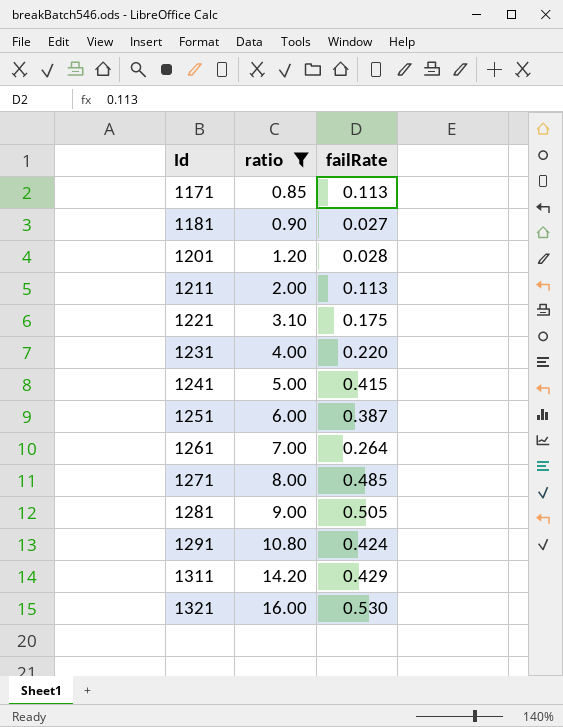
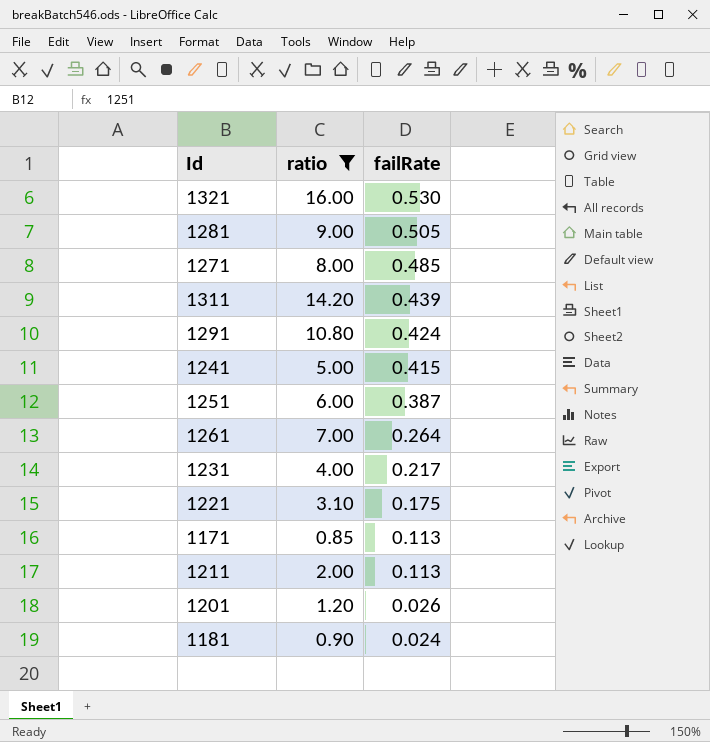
row order: Id ascending -> failRate descending
1311 | failRate: 0.429 -> 0.439
1231 | failRate: 0.220 -> 0.217
1201 | failRate: 0.028 -> 0.026
1181 | failRate: 0.027 -> 0.024

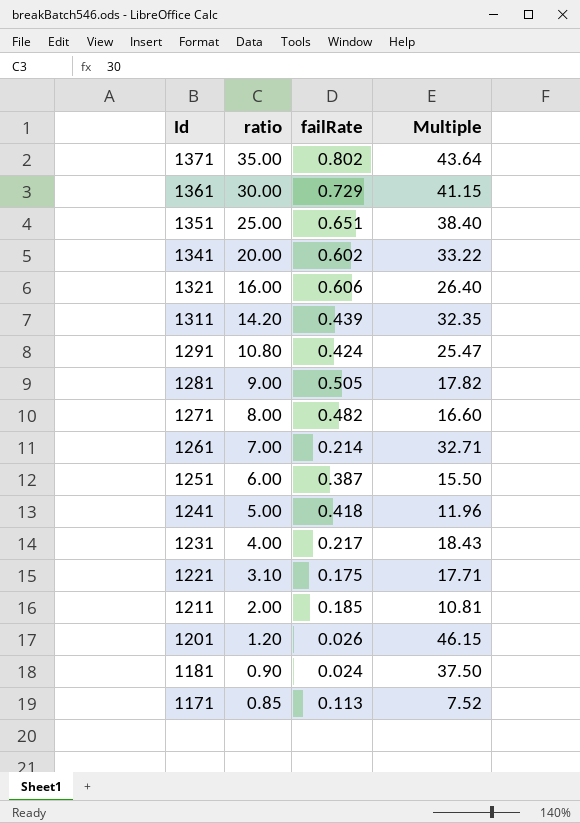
filter: ratio <= 16.00 -> none
row order: failRate descending -> Id descending
column Multiple | formula: none -> [ratio] / [failRate]
1321 | failRate: 0.530 -> 0.606
1271 | failRate: 0.485 -> 0.482
1261 | failRate: 0.264 -> 0.214
1241 | failRate: 0.415 -> 0.418
1211 | failRate: 0.113 -> 0.185

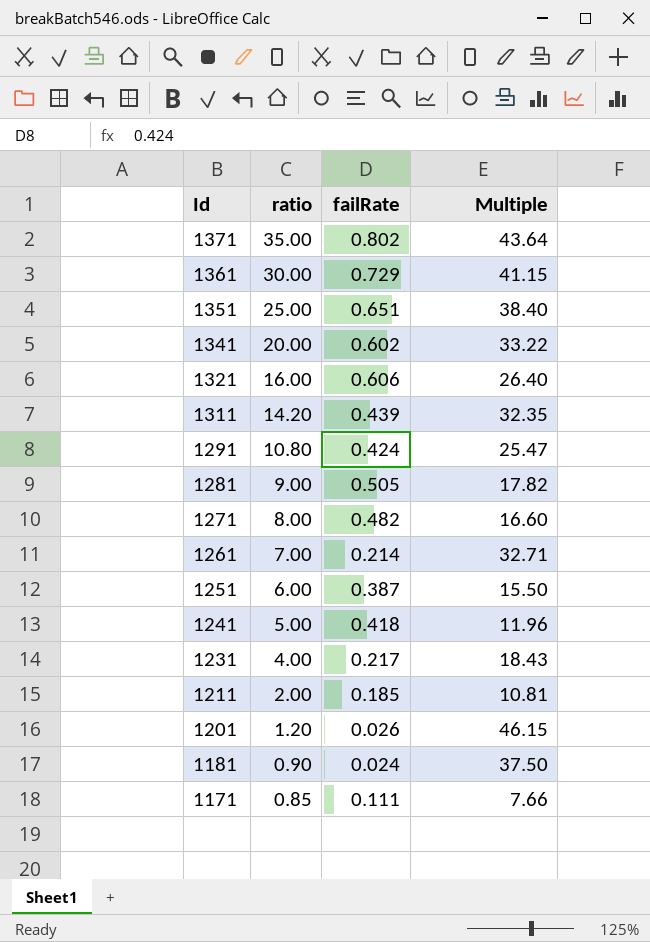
row 1221: 3.10 | 0.175 | 17.71 -> none
1171 | failRate: 0.113 -> 0.111
1171 | Multiple: 7.52 -> 7.66

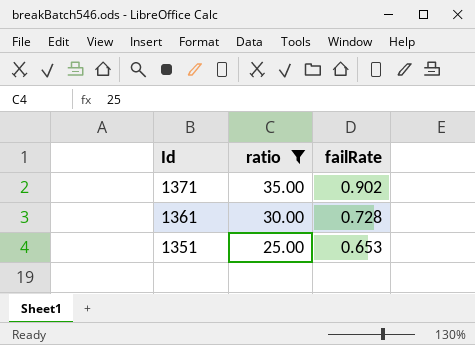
filter: none -> ratio >= 25.00
column Multiple | formula: [ratio] / [failRate] -> none
1371 | failRate: 0.802 -> 0.902
1361 | failRate: 0.729 -> 0.728
1351 | failRate: 0.651 -> 0.653

